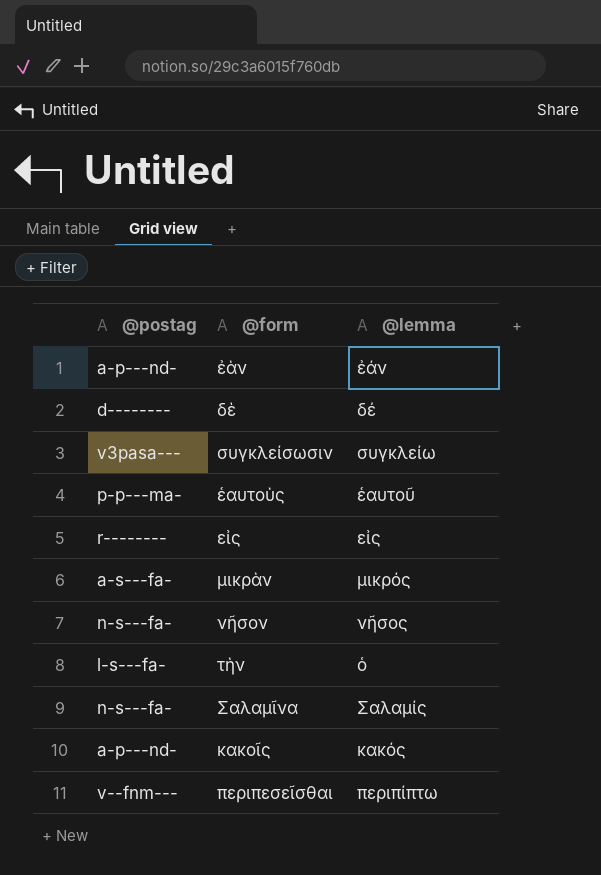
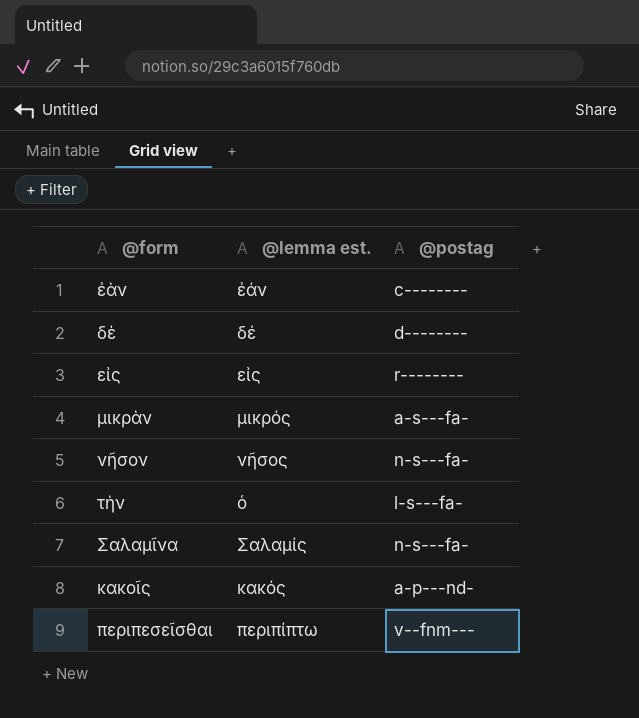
column name: @lemma -> @lemma est.
column @postag | position: 1 -> 3
row συγκλείσωσιν: v3pasa--- | συγκλείω -> none
row ἑαυτοὺς: p-p---ma- | ἑαυτοῦ -> none
ἐὰν | @postag: a-p---nd- -> c--------

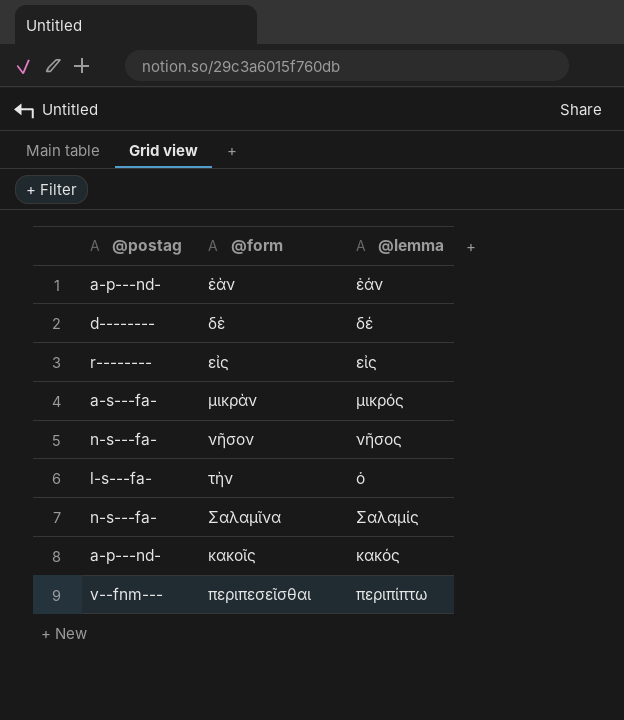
column @postag | position: 3 -> 1
column name: @lemma est. -> @lemma
ἐὰν | @postag: c-------- -> a-p---nd-

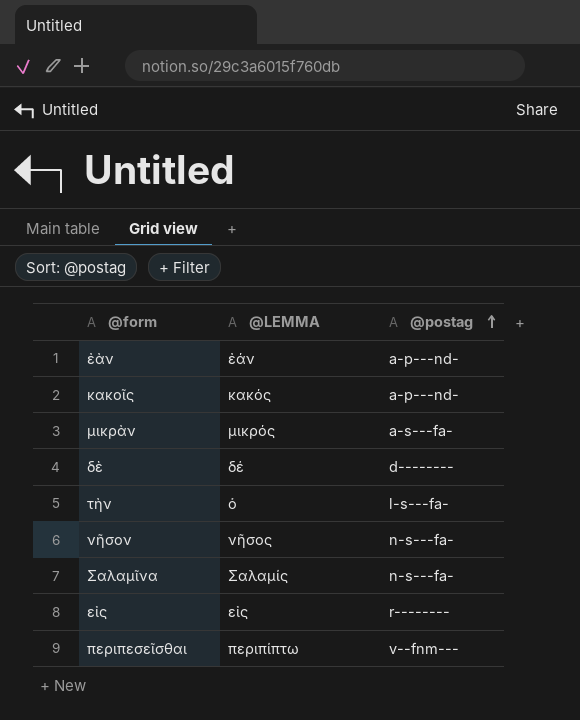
row order: none -> @postag ascending
column name: @lemma -> @LEMMA
column @postag | position: 1 -> 3

